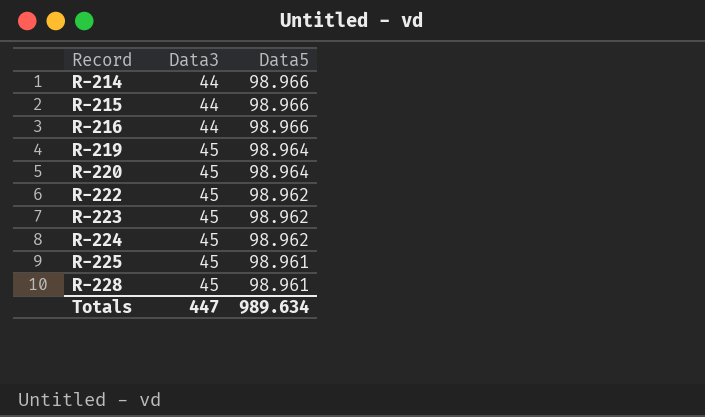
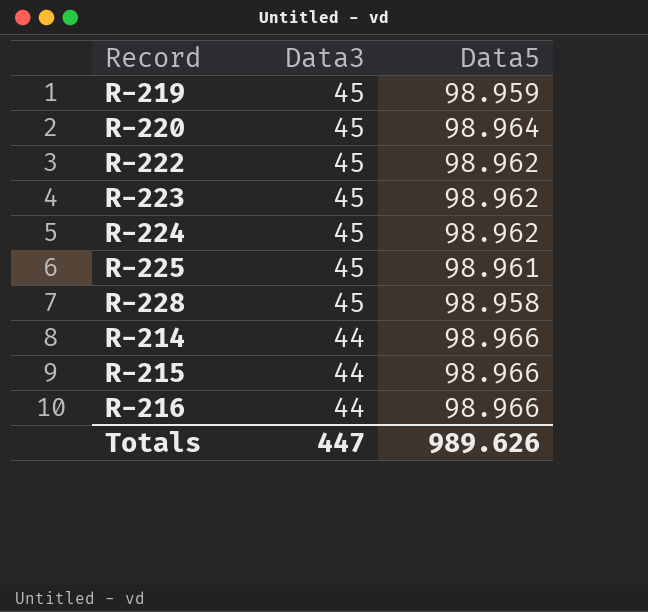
row order: Record ascending -> Data3 descending
R-219 | Data5: 98.964 -> 98.959
R-228 | Data5: 98.961 -> 98.958
Totals | Data5: 989.634 -> 989.626

